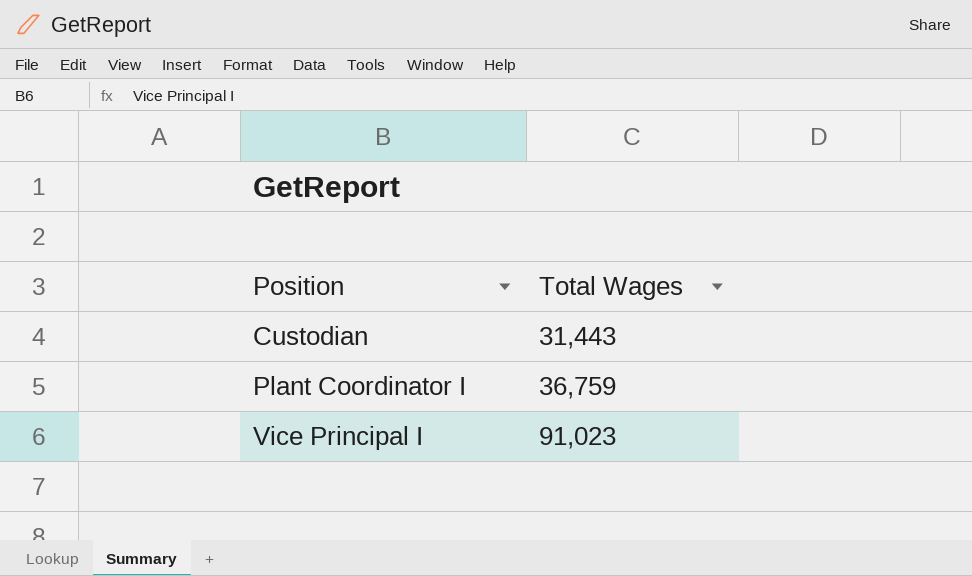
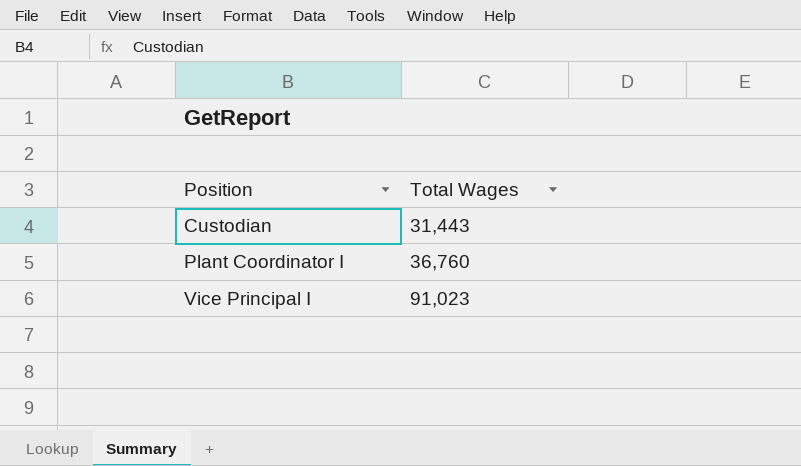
Plant Coordinator I | Total Wages: 36,759 -> 36,760

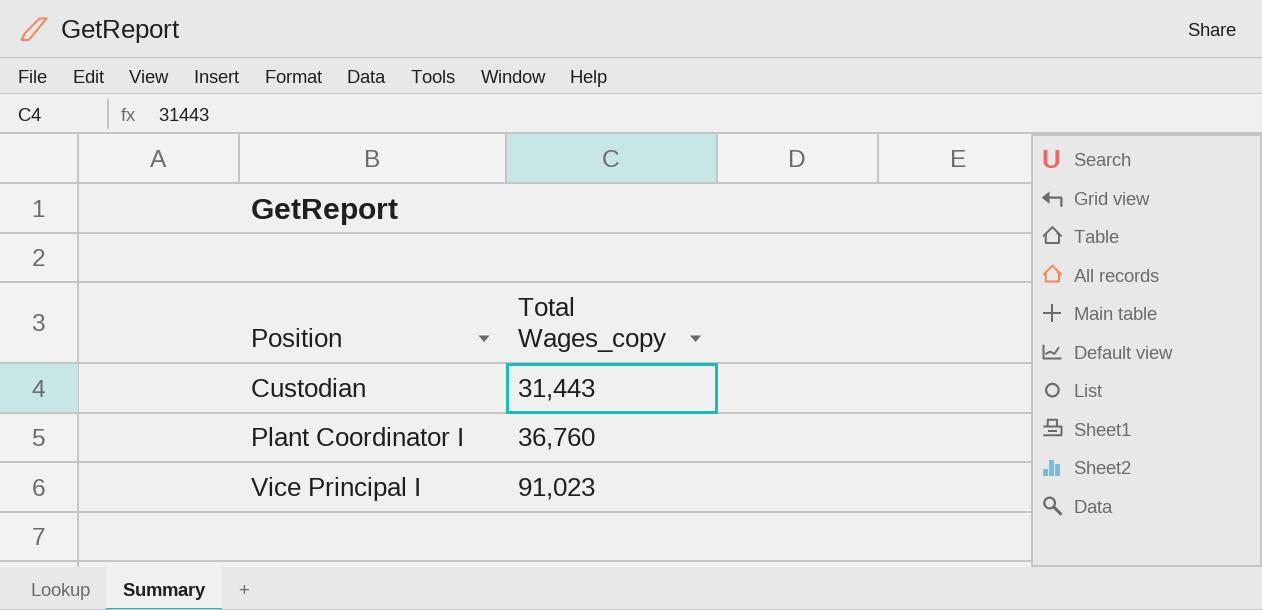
column name: Total Wages -> Total Wages_copy

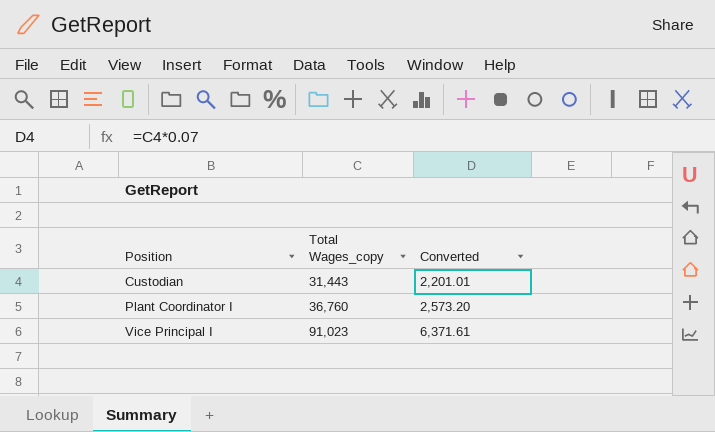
column Converted | formula: none -> [Total Wages_copy] * 0.07

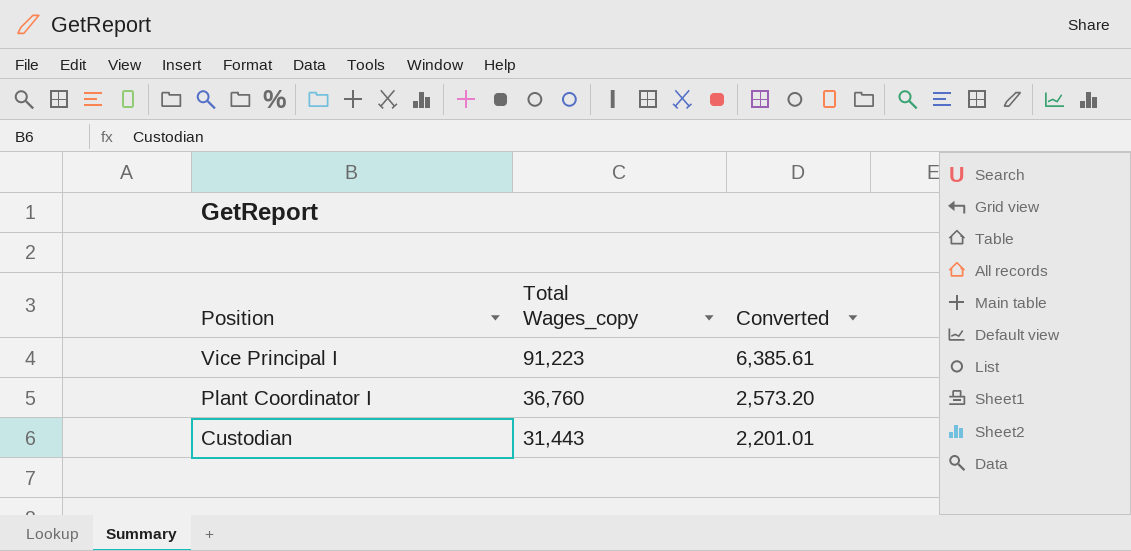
row order: Position ascending -> Position descending
Vice Principal I | Total Wages_copy: 91,023 -> 91,223
Vice Principal I | Converted: 6,371.61 -> 6,385.61

